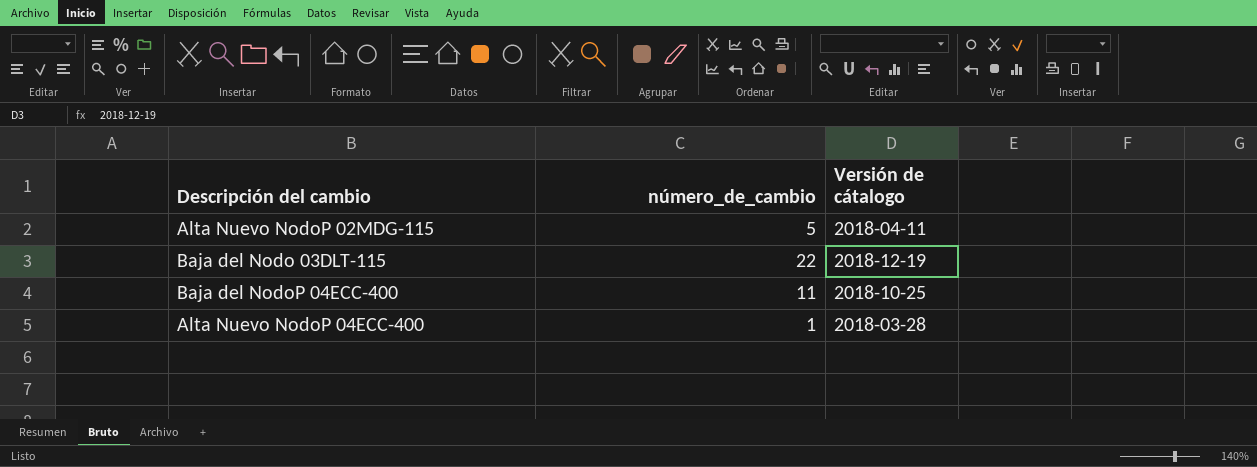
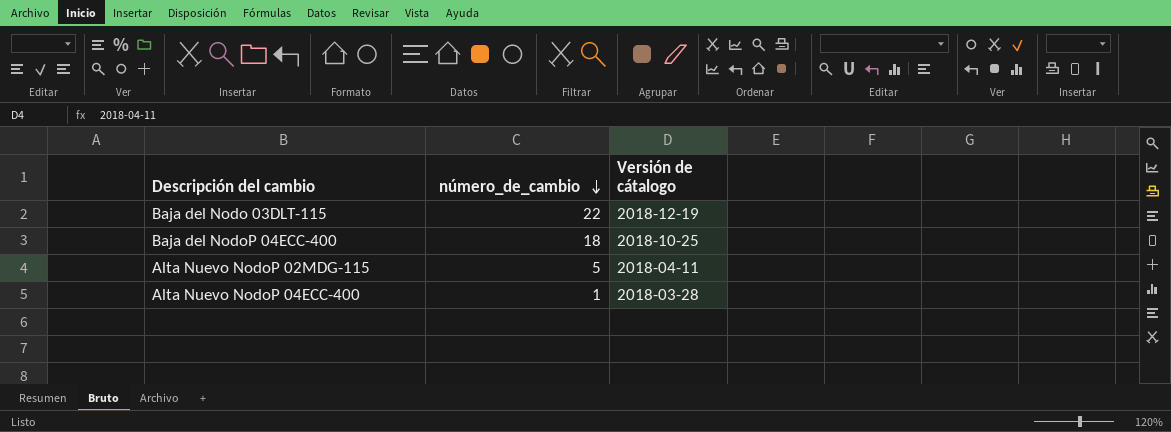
row order: none -> número_de_cambio descending
Baja del NodoP 04ECC-400 | número_de_cambio: 11 -> 18

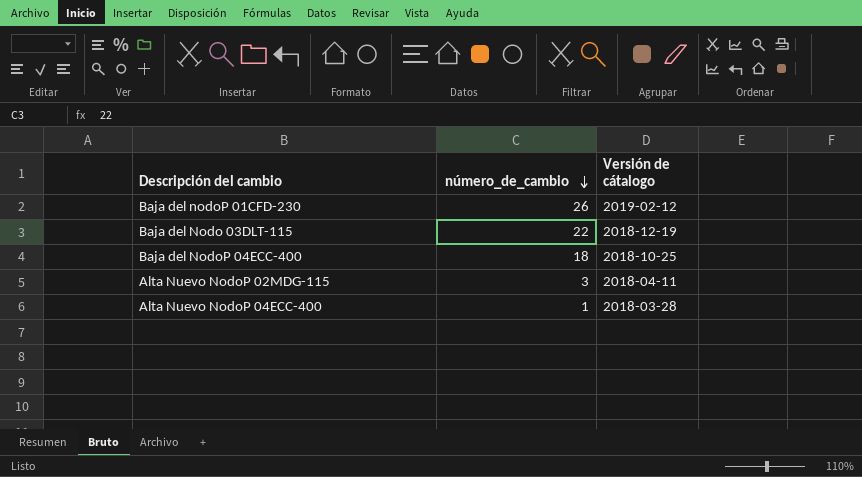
row Baja del nodoP 01CFD-230: none -> 26 | 2019-02-12
Alta Nuevo NodoP 02MDG-115 | número_de_cambio: 5 -> 3

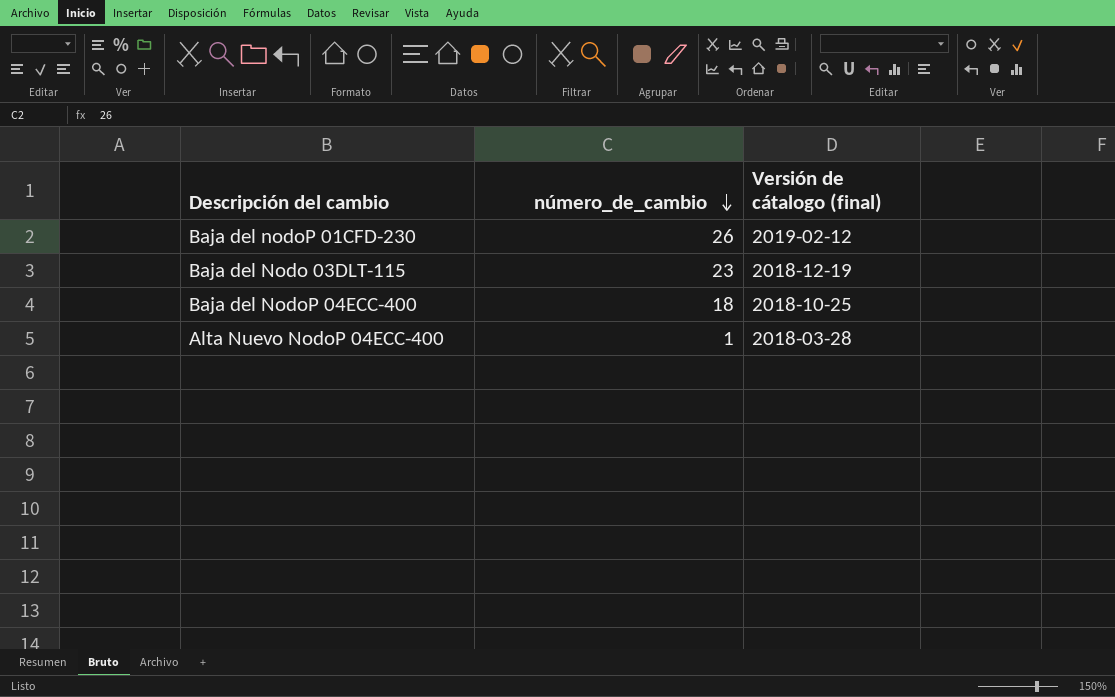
column name: Versión de cátalogo -> Versión de cátalogo (final)
row Alta Nuevo NodoP 02MDG-115: 3 | 2018-04-11 -> none
Baja del Nodo 03DLT-115 | número_de_cambio: 22 -> 23

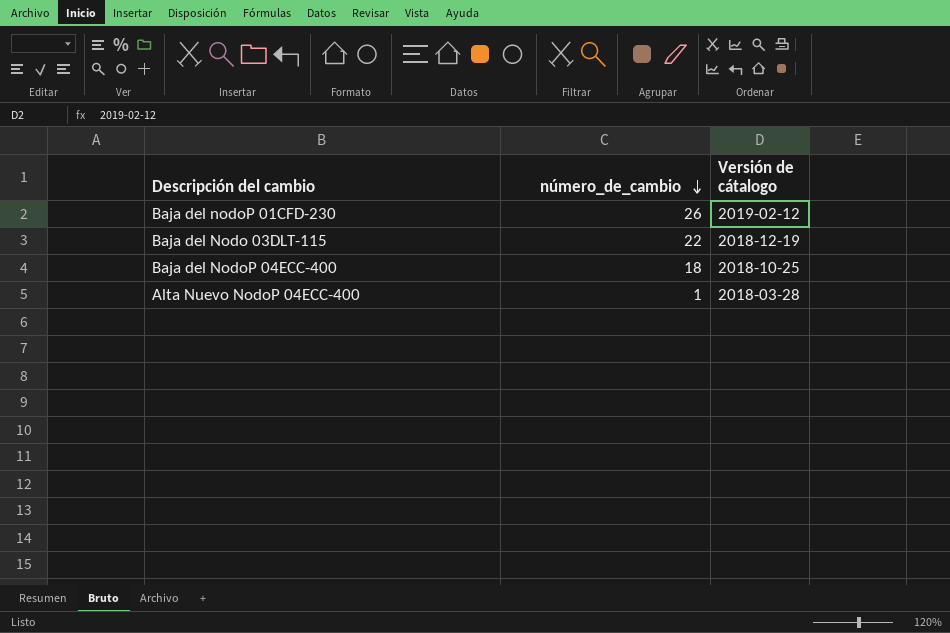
column name: Versión de cátalogo (final) -> Versión de cátalogo
Baja del Nodo 03DLT-115 | número_de_cambio: 23 -> 22

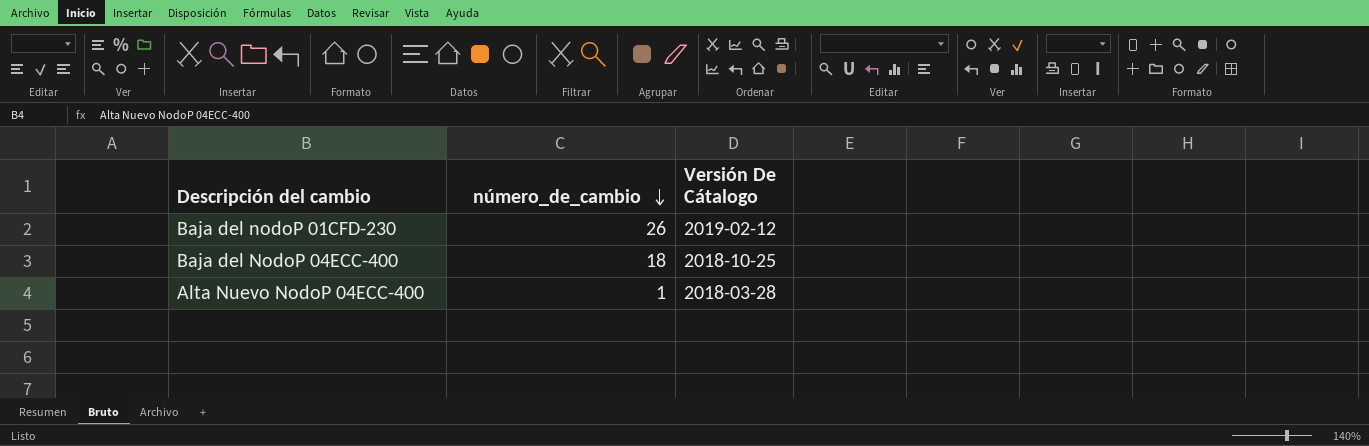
column name: Versión de cátalogo -> Versión De Cátalogo
row Baja del Nodo 03DLT-115: 22 | 2018-12-19 -> none

